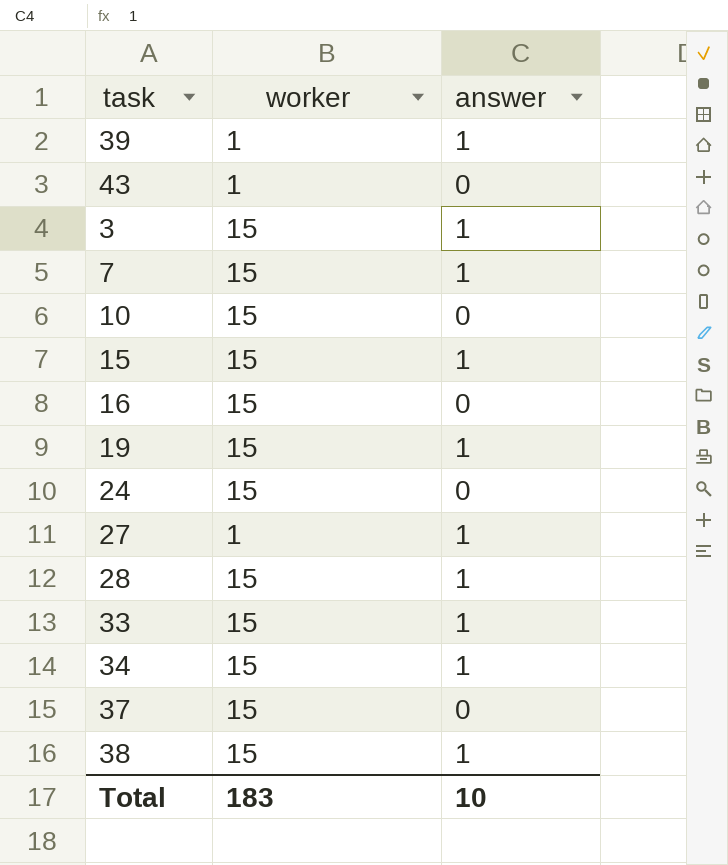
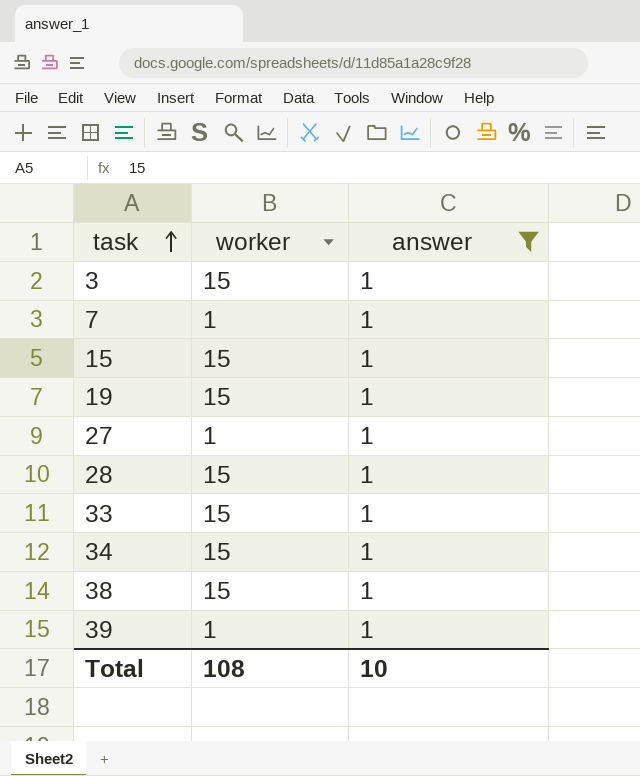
filter: none -> answer = 1
row order: none -> task ascending
7 | worker: 15 -> 1
Total | worker: 183 -> 108

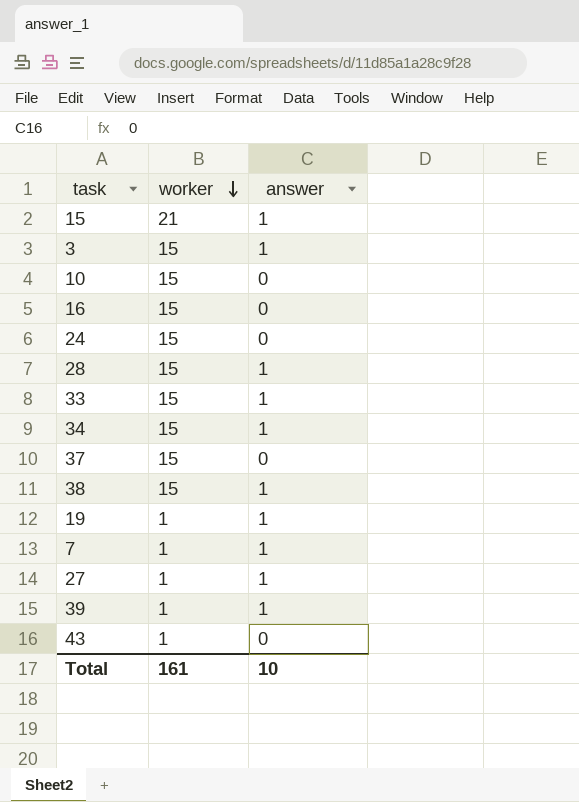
filter: answer = 1 -> none
row order: task ascending -> worker descending
15 | worker: 15 -> 21
19 | worker: 15 -> 1
Total | worker: 108 -> 161

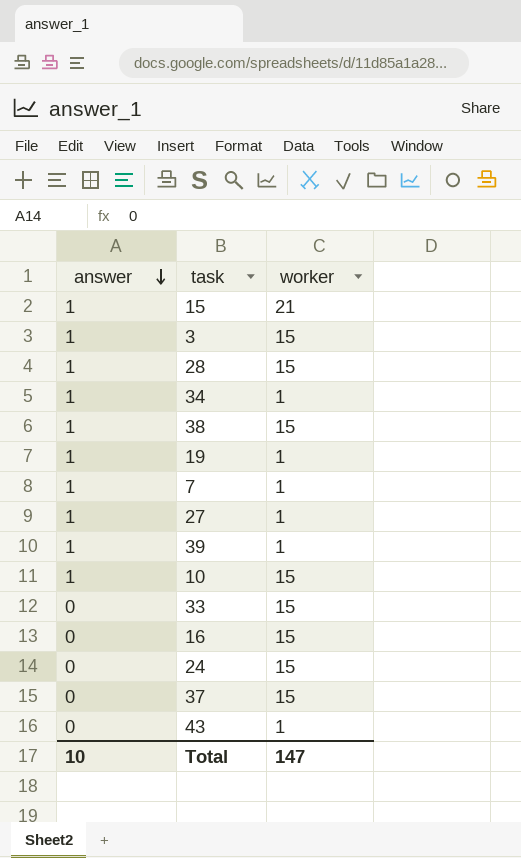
row order: worker descending -> answer descending
column answer | position: 3 -> 1
34 | worker: 15 -> 1
10 | answer: 0 -> 1
33 | answer: 1 -> 0
Total | worker: 161 -> 147

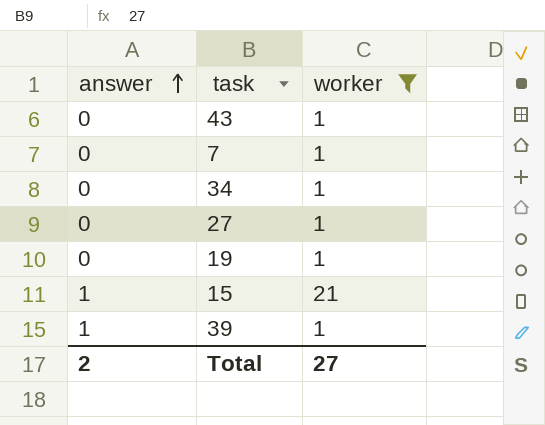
filter: none -> worker != 15
row order: answer descending -> answer ascending
7 | answer: 1 -> 0
34 | answer: 1 -> 0
27 | answer: 1 -> 0
19 | answer: 1 -> 0
Total | answer: 10 -> 2
Total | worker: 147 -> 27

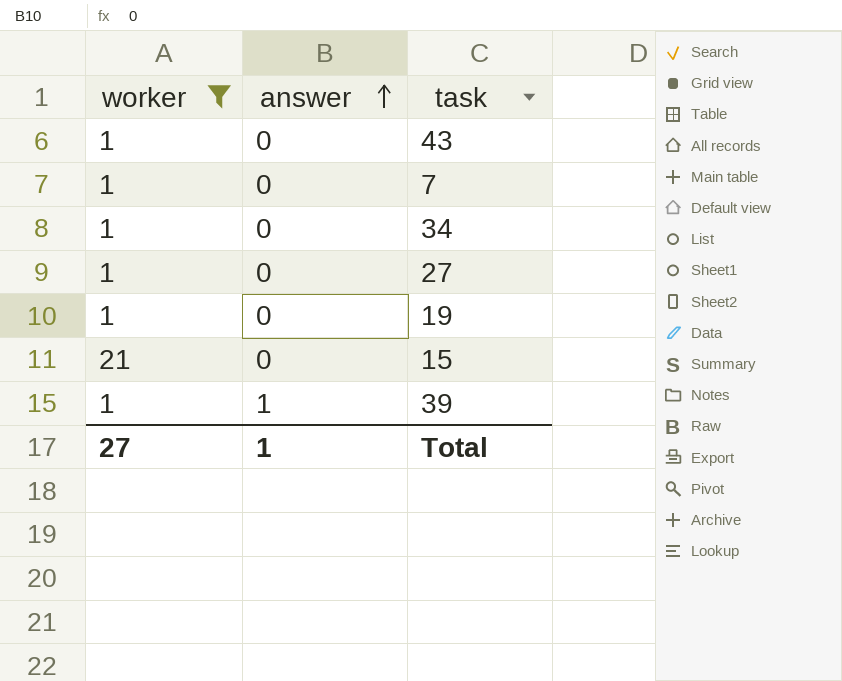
column worker | position: 3 -> 1
15 | answer: 1 -> 0
Total | answer: 2 -> 1

